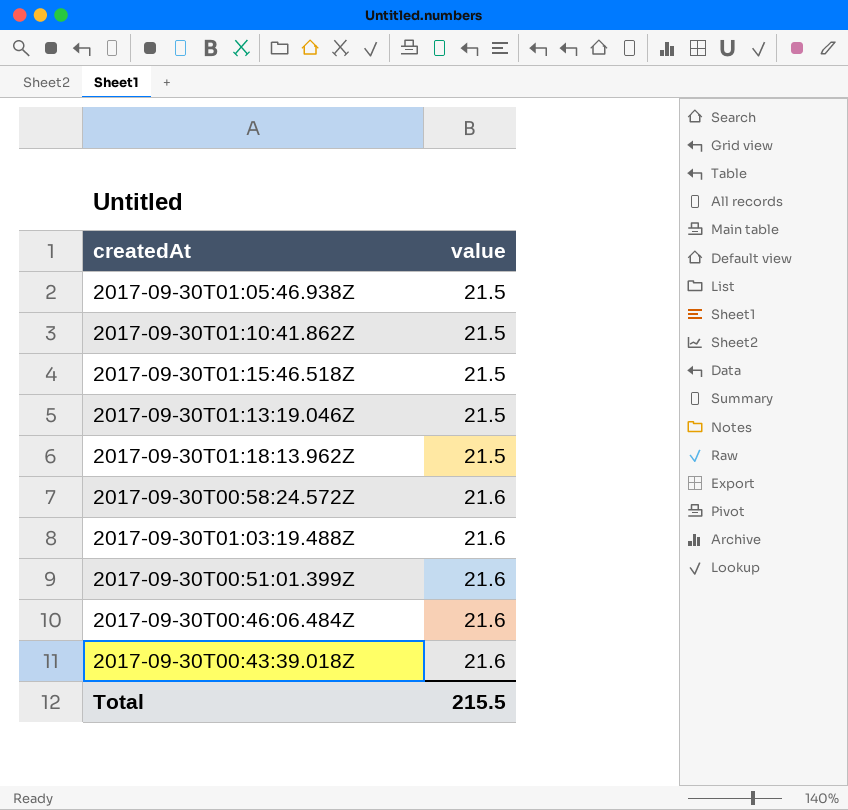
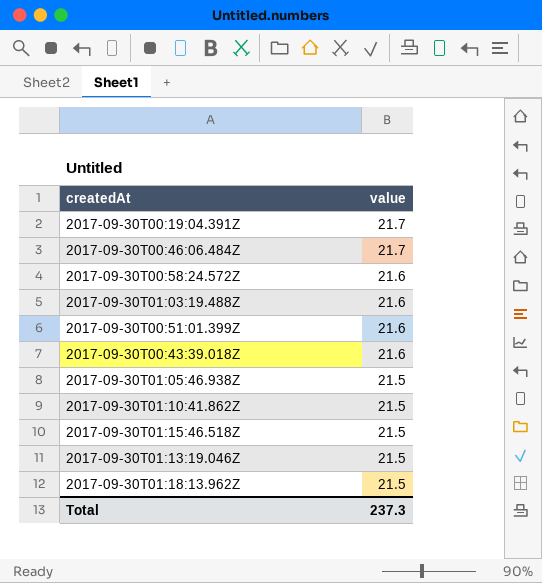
row order: value ascending -> value descending
row 2017-09-30T00:19:04.391Z: none -> 21.7
2017-09-30T00:46:06.484Z | value: 21.6 -> 21.7
Total | value: 215.5 -> 237.3

